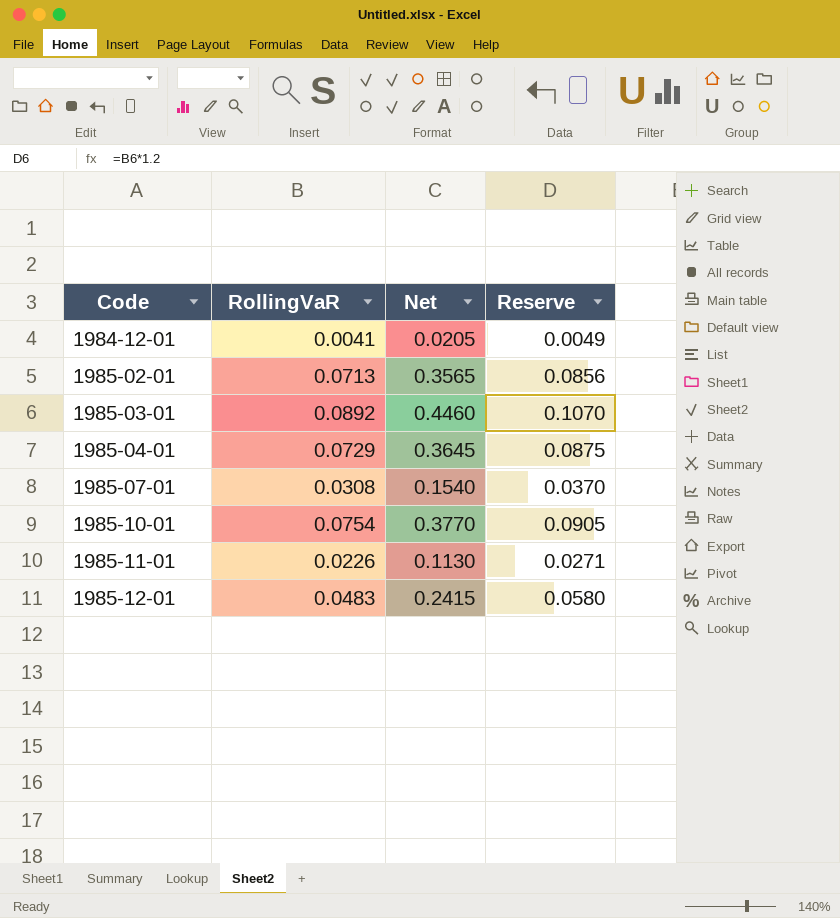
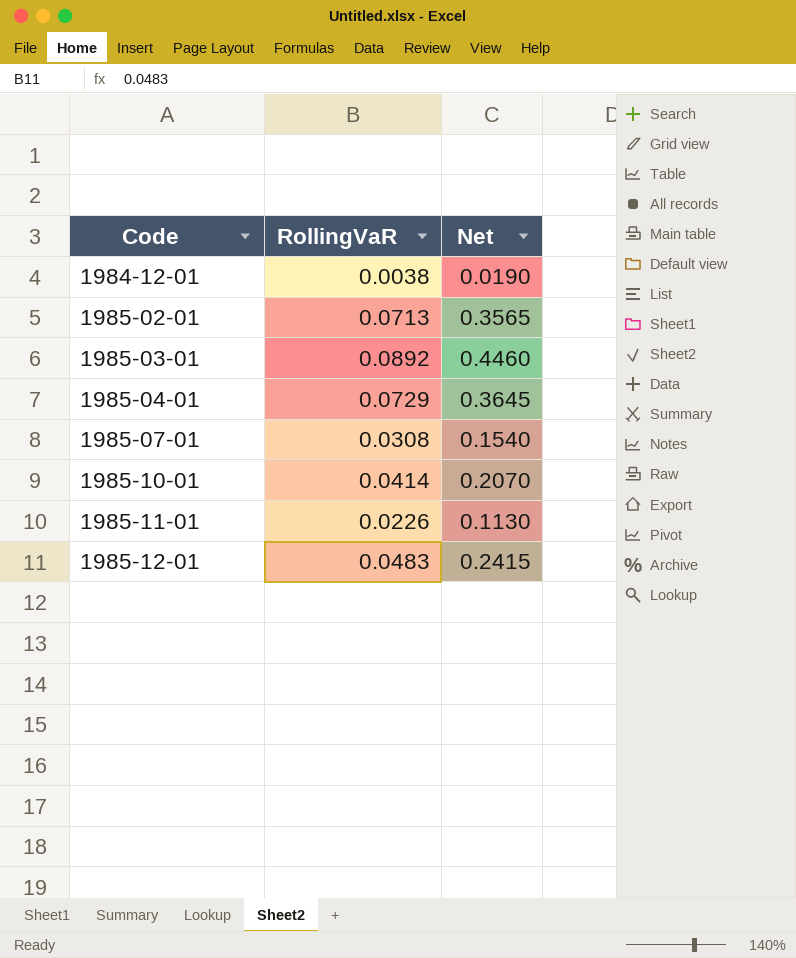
column Reserve | formula: [RollingVaR] * 1.2 -> none
1984-12-01 | RollingVaR: 0.0041 -> 0.0038
1984-12-01 | Net: 0.0205 -> 0.0190
1985-10-01 | RollingVaR: 0.0754 -> 0.0414
1985-10-01 | Net: 0.3770 -> 0.2070

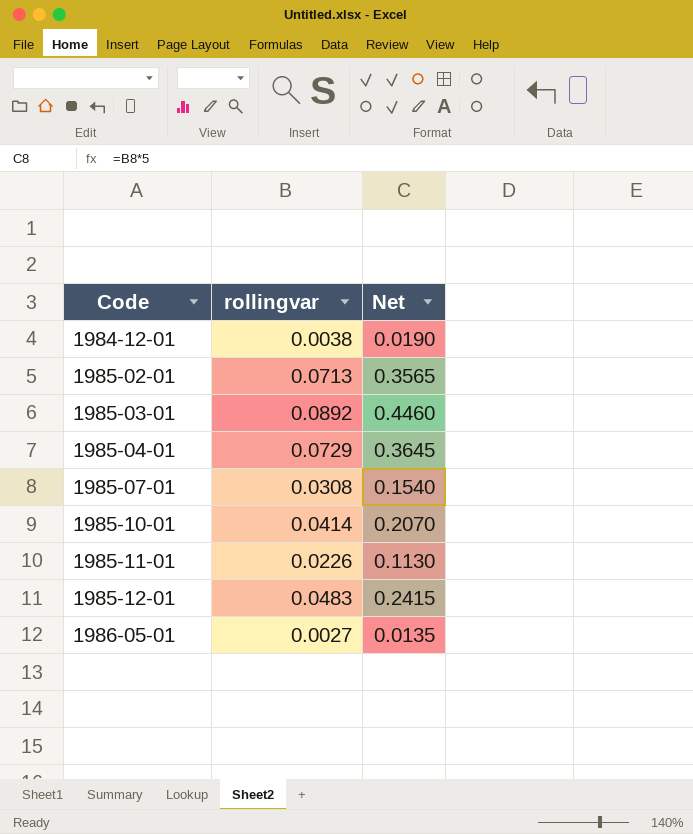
column name: RollingVaR -> rollingvar
row 1986-05-01: none -> 0.0027 | 0.0135

